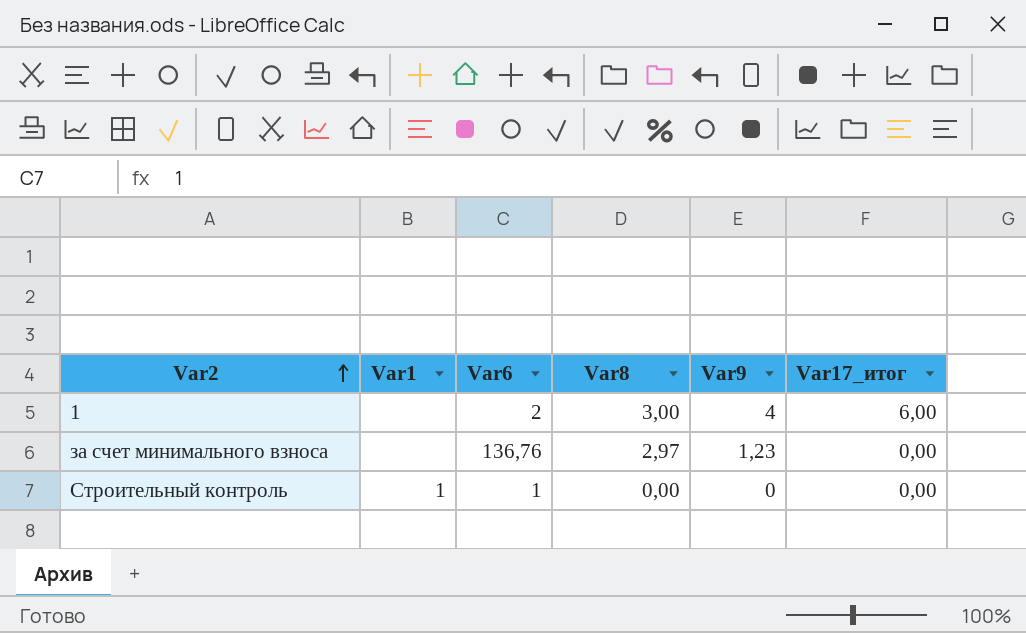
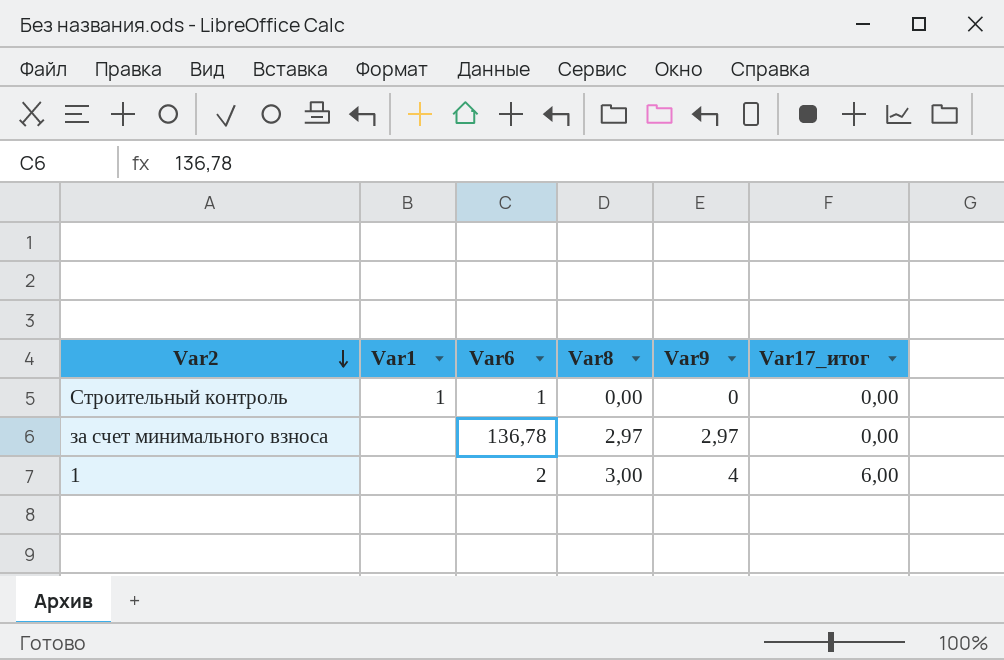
row order: Var2 ascending -> Var2 descending
за счет минимального взноса | Var6: 136,76 -> 136,78
за счет минимального взноса | Var9: 1,23 -> 2,97

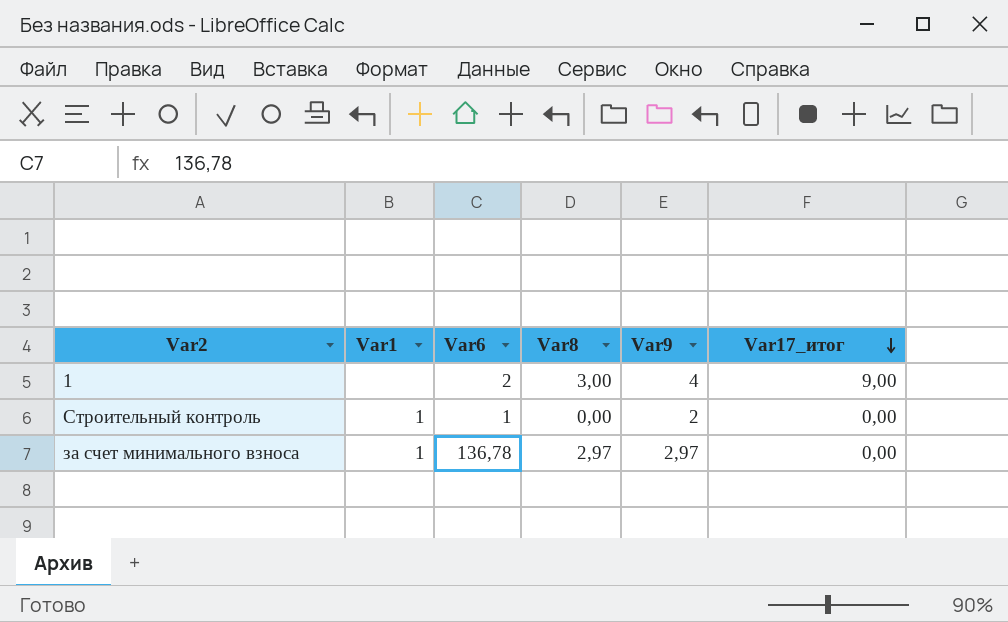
row order: Var2 descending -> Var17_итог descending
1 | Var17_итог: 6,00 -> 9,00
Строительный контроль | Var9: 0 -> 2
за счет минимального взноса | Var1: none -> 1

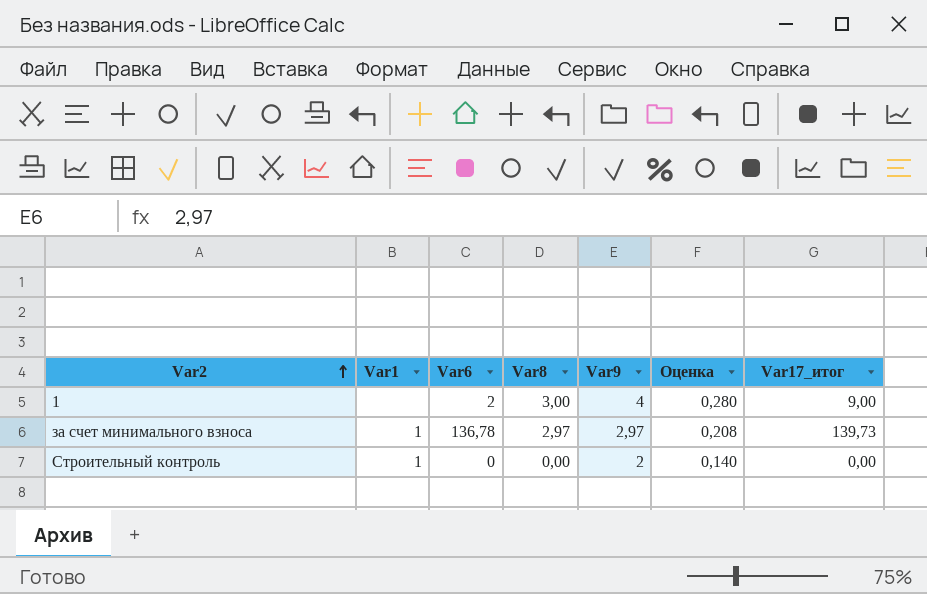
row order: Var17_итог descending -> Var2 ascending
column Оценка | formula: none -> [Var9] * 0,07
за счет минимального взноса | Var17_итог: 0,00 -> 139,73
Строительный контроль | Var6: 1 -> 0

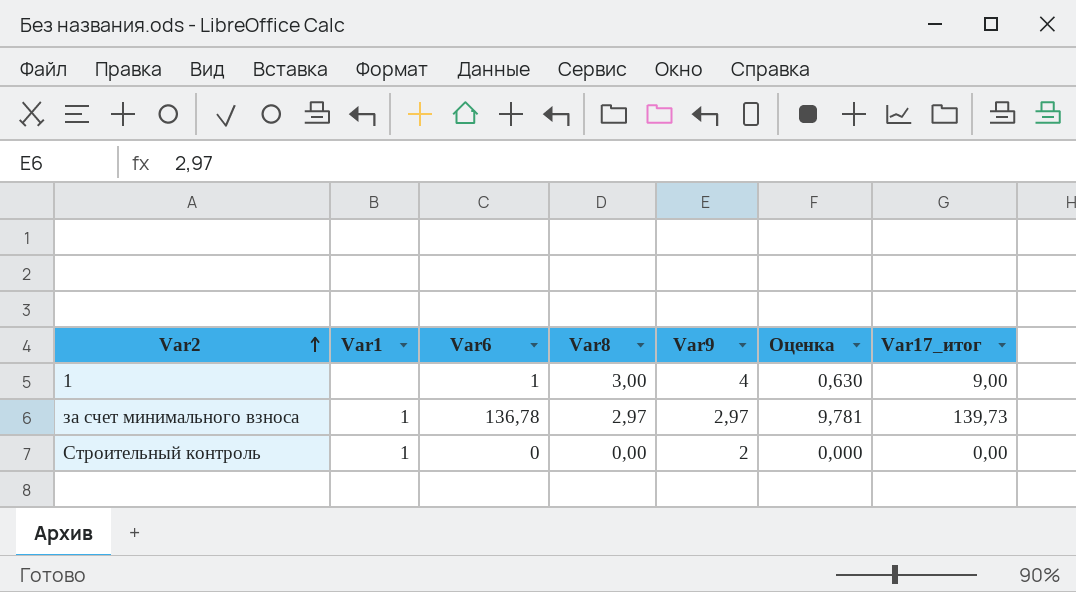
column Оценка | formula: [Var9] * 0,07 -> [Var17_итог] * 0,07
1 | Var6: 2 -> 1

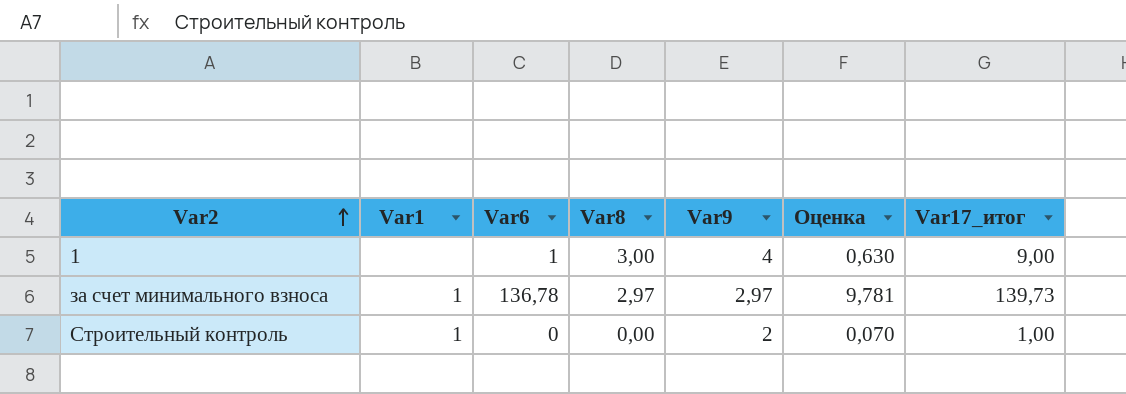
Строительный контроль | Оценка: 0,000 -> 0,070
Строительный контроль | Var17_итог: 0,00 -> 1,00

